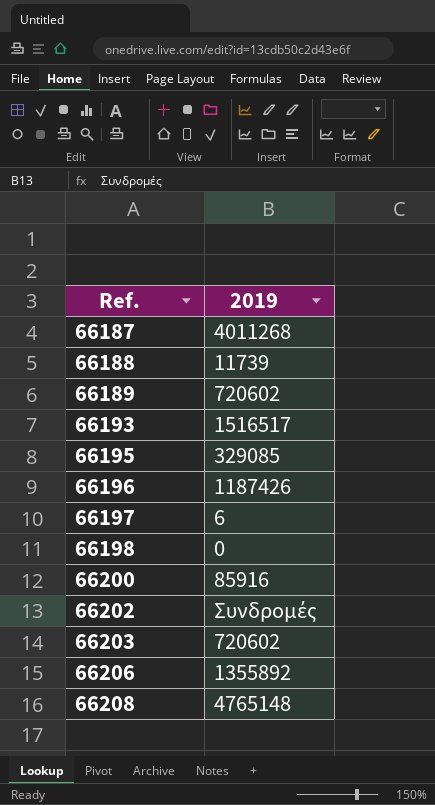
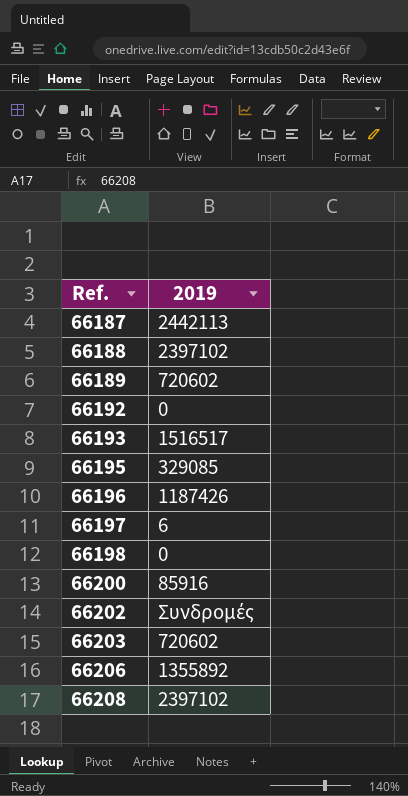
66187 | 2019: 4011268 -> 2442113
66188 | 2019: 11739 -> 2397102
row 66192: none -> 0
66208 | 2019: 4765148 -> 2397102

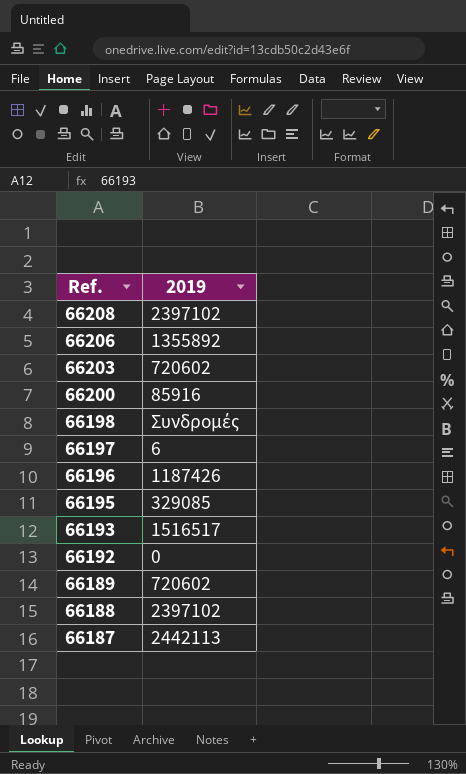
row order: Ref. ascending -> Ref. descending
row 66202: Συνδρομές -> none
66198 | 2019: 0 -> Συνδρομές

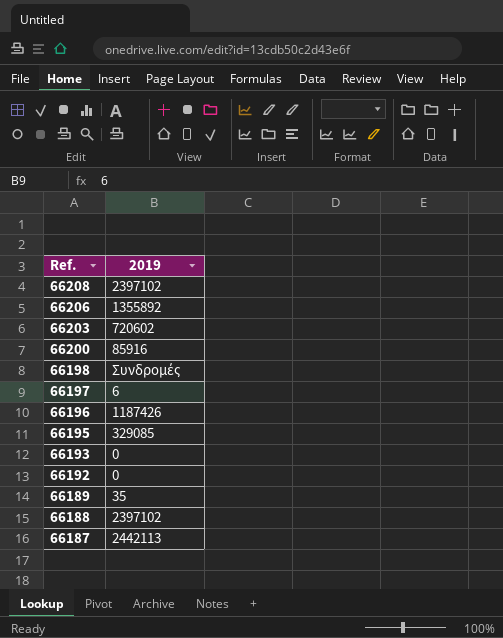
66193 | 2019: 1516517 -> 0
66189 | 2019: 720602 -> 35

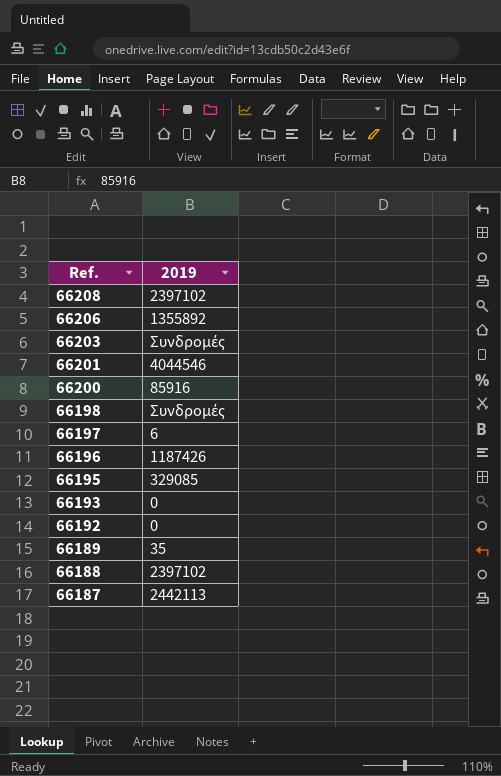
66203 | 2019: 720602 -> Συνδρομές
row 66201: none -> 4044546

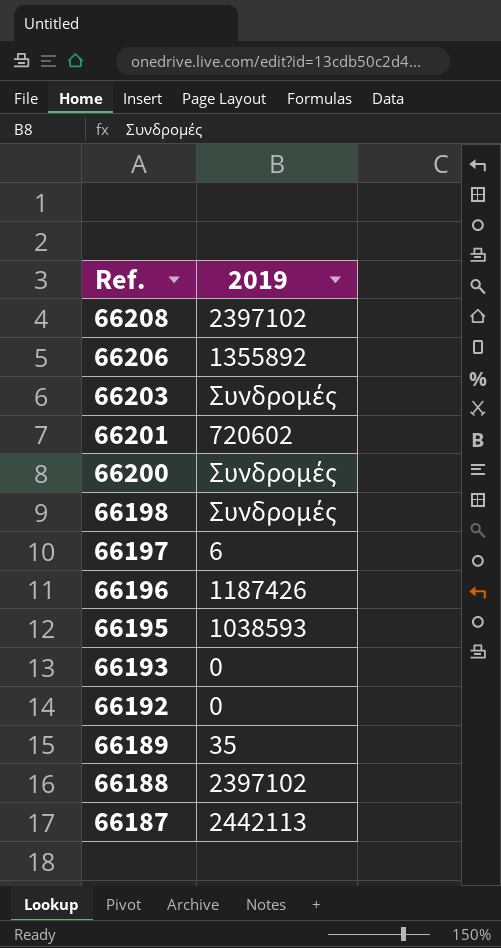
66201 | 2019: 4044546 -> 720602
66200 | 2019: 85916 -> Συνδρομές
66195 | 2019: 329085 -> 1038593

